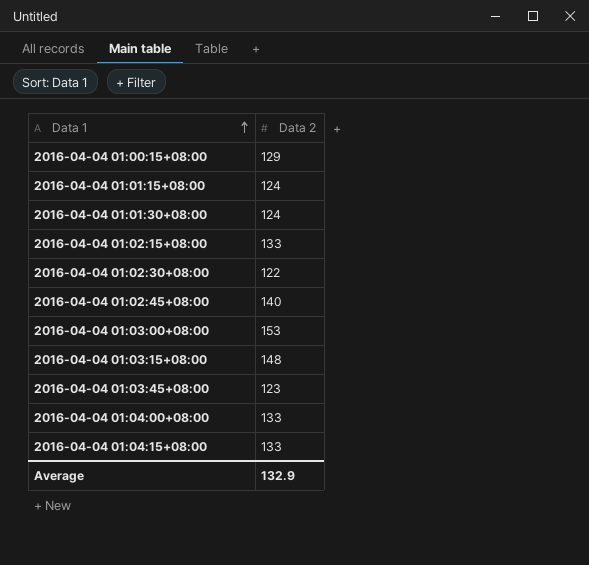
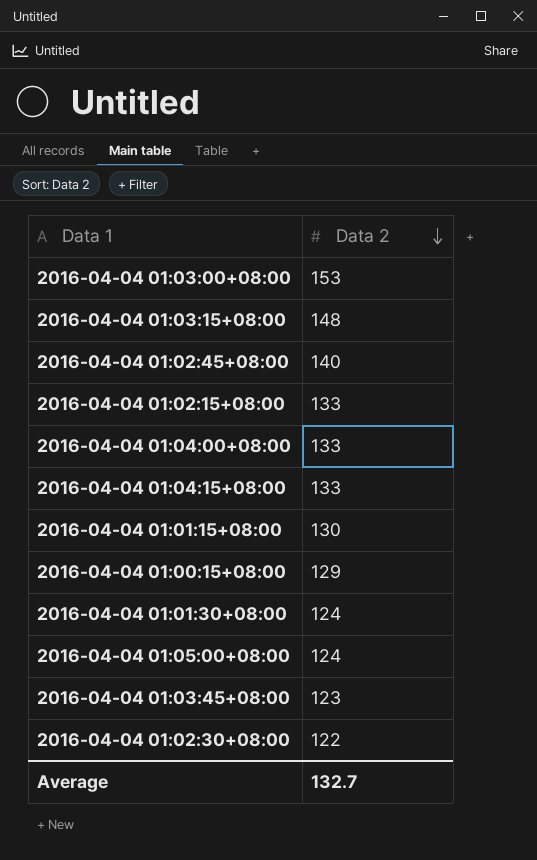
row order: Data 1 ascending -> Data 2 descending
2016-04-04 01:01:15+08:00 | Data 2: 124 -> 130
row 2016-04-04 01:05:00+08:00: none -> 124
Average | Data 2: 132.9 -> 132.7

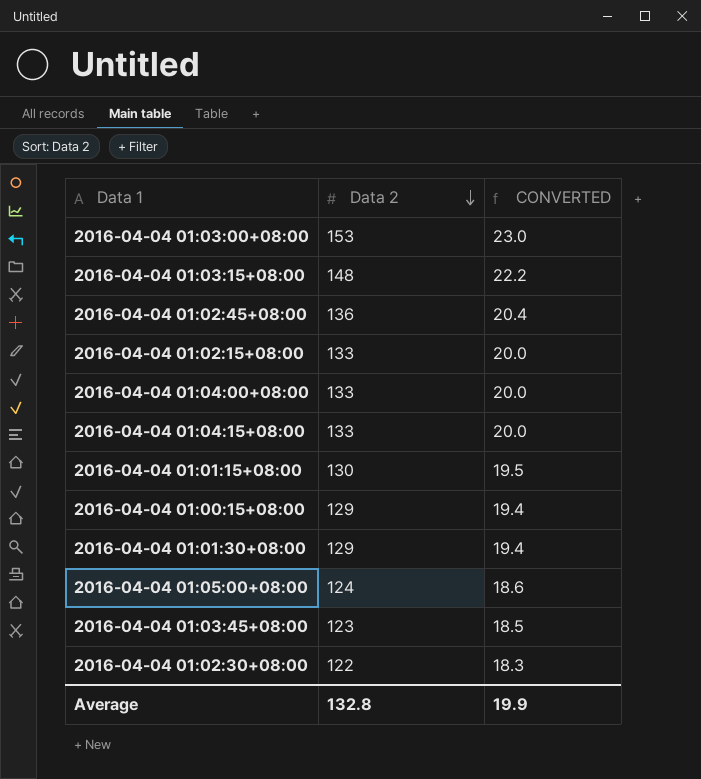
column CONVERTED | formula: none -> [Data 2] * 0.15
2016-04-04 01:02:45+08:00 | Data 2: 140 -> 136
2016-04-04 01:01:30+08:00 | Data 2: 124 -> 129
Average | Data 2: 132.7 -> 132.8

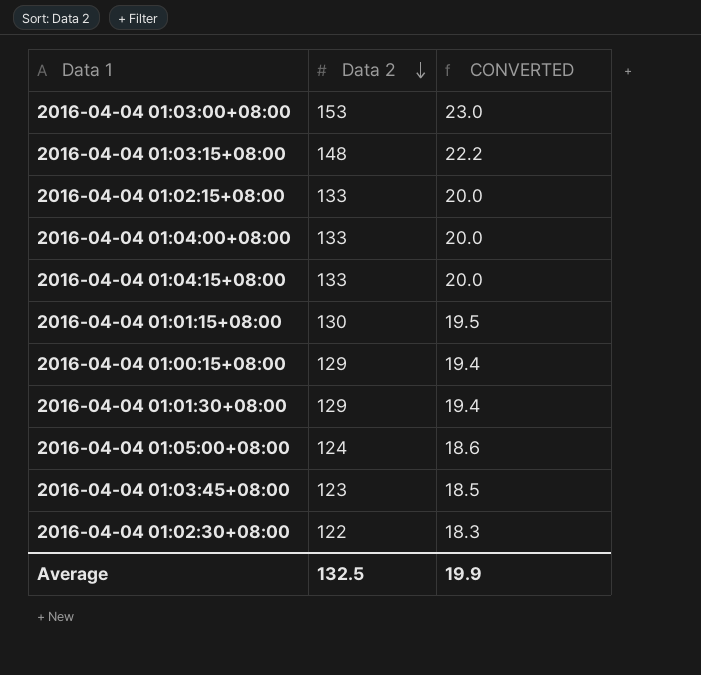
row 2016-04-04 01:02:45+08:00: 136 | 20.4 -> none
Average | Data 2: 132.8 -> 132.5

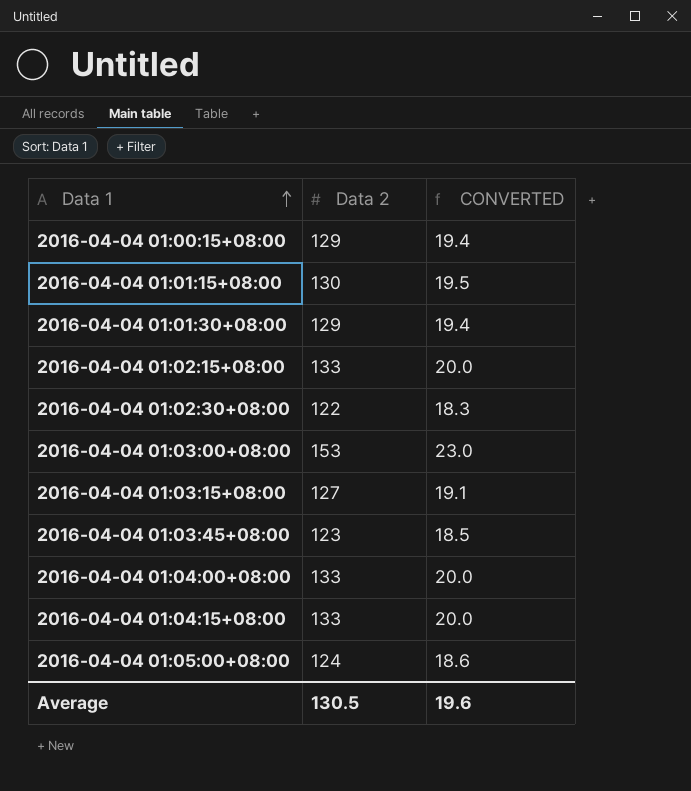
row order: Data 2 descending -> Data 1 ascending
2016-04-04 01:03:15+08:00 | Data 2: 148 -> 127
2016-04-04 01:03:15+08:00 | CONVERTED: 22.2 -> 19.1
Average | Data 2: 132.5 -> 130.5
Average | CONVERTED: 19.9 -> 19.6

